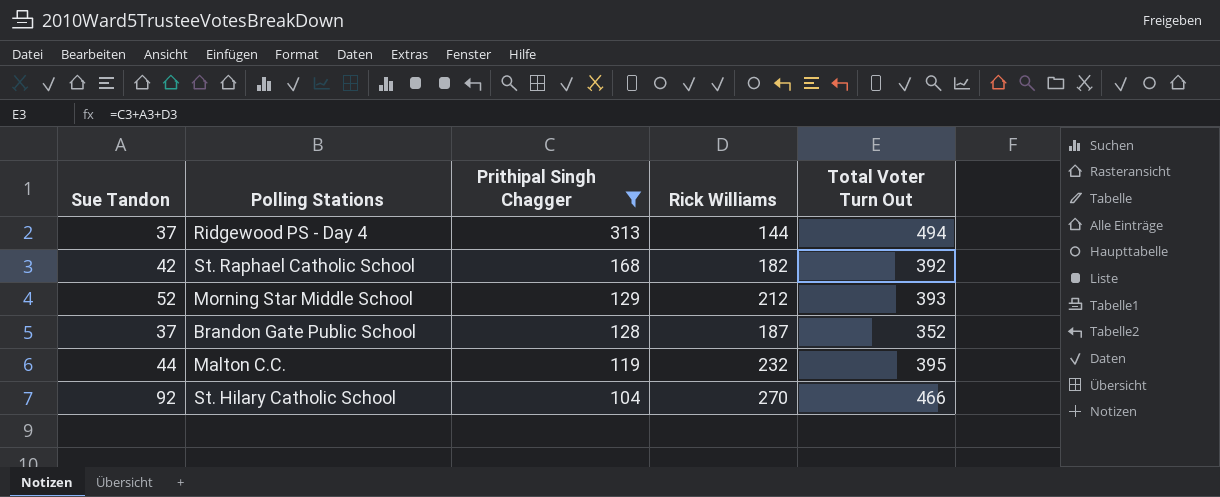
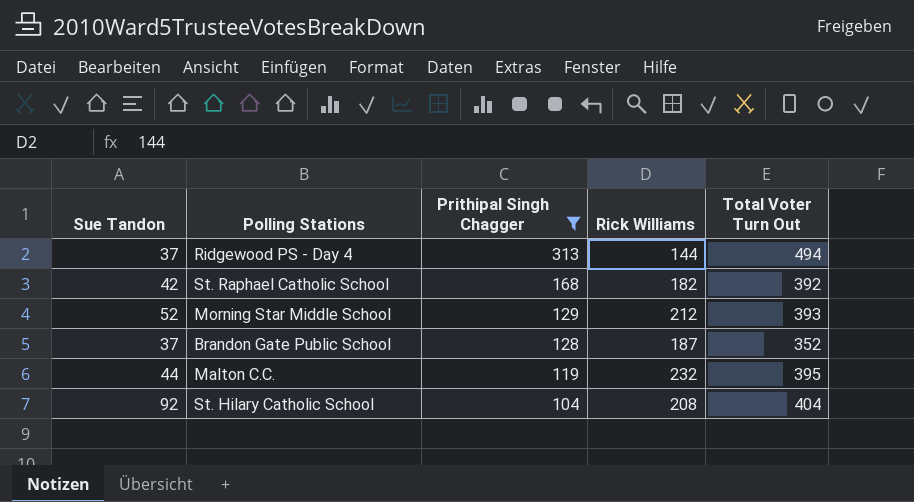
St. Hilary Catholic School | Rick Williams: 270 -> 208
St. Hilary Catholic School | Total Voter Turn Out: 466 -> 404

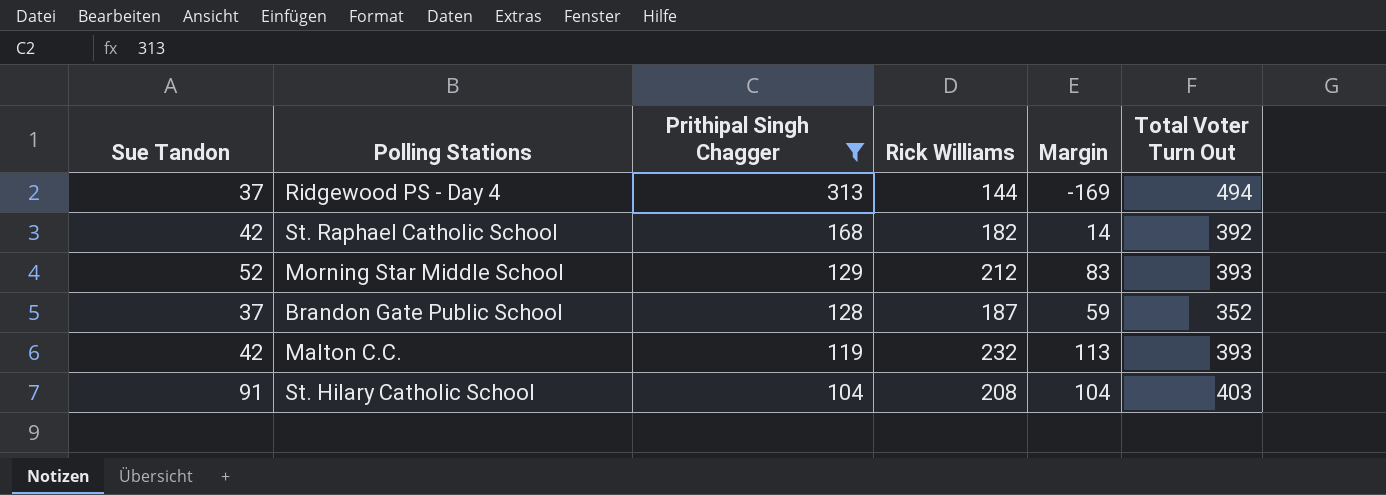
column Margin | formula: none -> [Rick Williams] - [Prithipal Singh Chagger]
Malton C.C. | Sue Tandon: 44 -> 42
Malton C.C. | Total Voter Turn Out: 395 -> 393
St. Hilary Catholic School | Sue Tandon: 92 -> 91
St. Hilary Catholic School | Total Voter Turn Out: 404 -> 403

